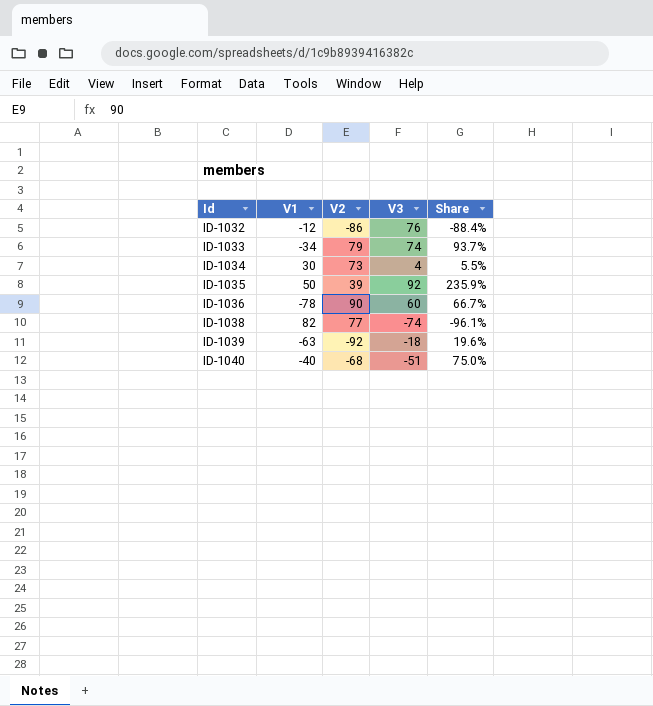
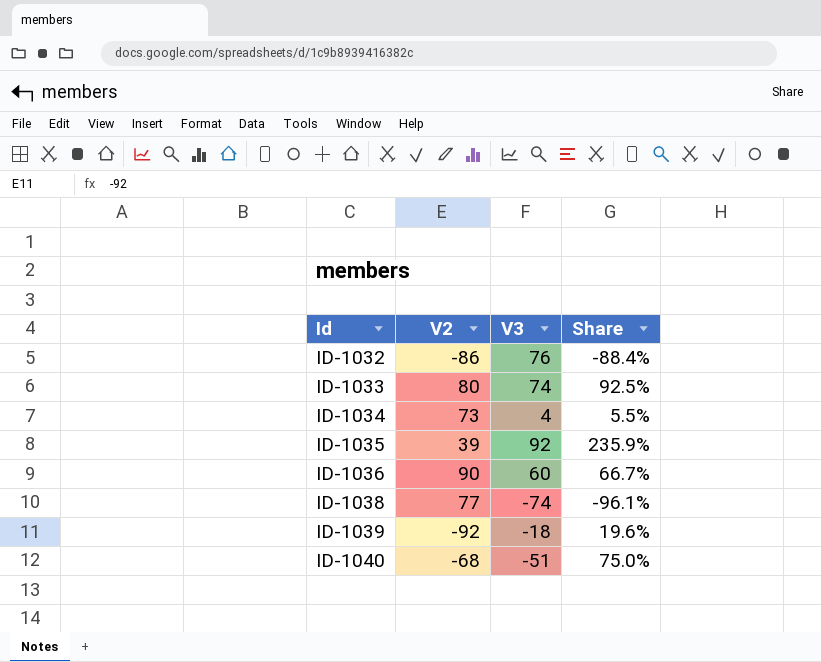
column V1 | position: 2 -> none
ID-1033 | V2: 79 -> 80
ID-1033 | Share: 93.7% -> 92.5%

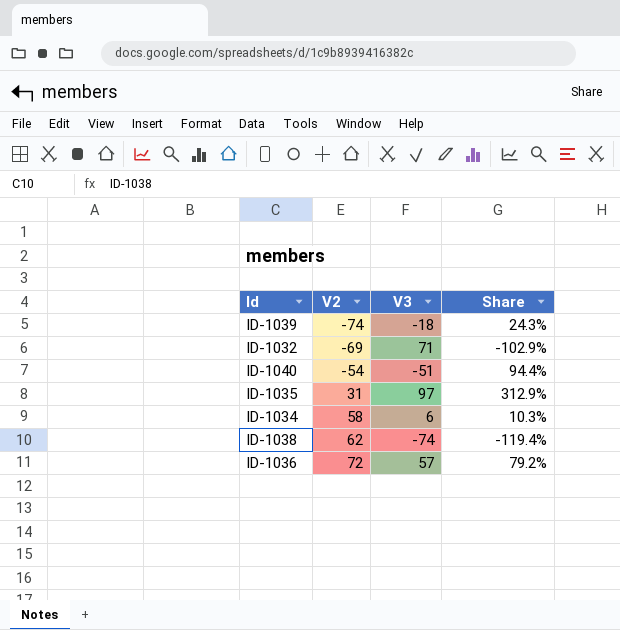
row order: Id ascending -> V2 ascending
row ID-1033: 80 | 74 | 92.5% -> none
ID-1039 | V2: -92 -> -74
ID-1039 | Share: 19.6% -> 24.3%
ID-1032 | V2: -86 -> -69
ID-1032 | V3: 76 -> 71
ID-1032 | Share: -88.4% -> -102.9%
ID-1040 | V2: -68 -> -54
ID-1040 | Share: 75.0% -> 94.4%
ID-1035 | V2: 39 -> 31
ID-1035 | V3: 92 -> 97
ID-1035 | Share: 235.9% -> 312.9%
ID-1034 | V2: 73 -> 58
ID-1034 | V3: 4 -> 6
ID-1034 | Share: 5.5% -> 10.3%
ID-1038 | V2: 77 -> 62
ID-1038 | Share: -96.1% -> -119.4%
ID-1036 | V2: 90 -> 72
ID-1036 | V3: 60 -> 57
ID-1036 | Share: 66.7% -> 79.2%

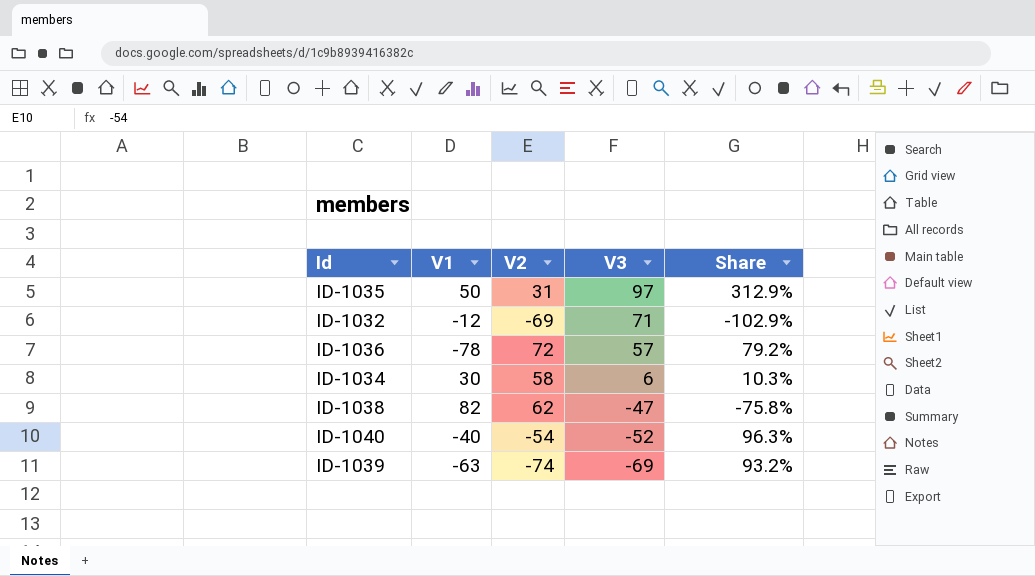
row order: V2 ascending -> V3 descending
column V1 | position: none -> 2
ID-1038 | V3: -74 -> -47
ID-1038 | Share: -119.4% -> -75.8%
ID-1040 | V3: -51 -> -52
ID-1040 | Share: 94.4% -> 96.3%
ID-1039 | V3: -18 -> -69
ID-1039 | Share: 24.3% -> 93.2%

